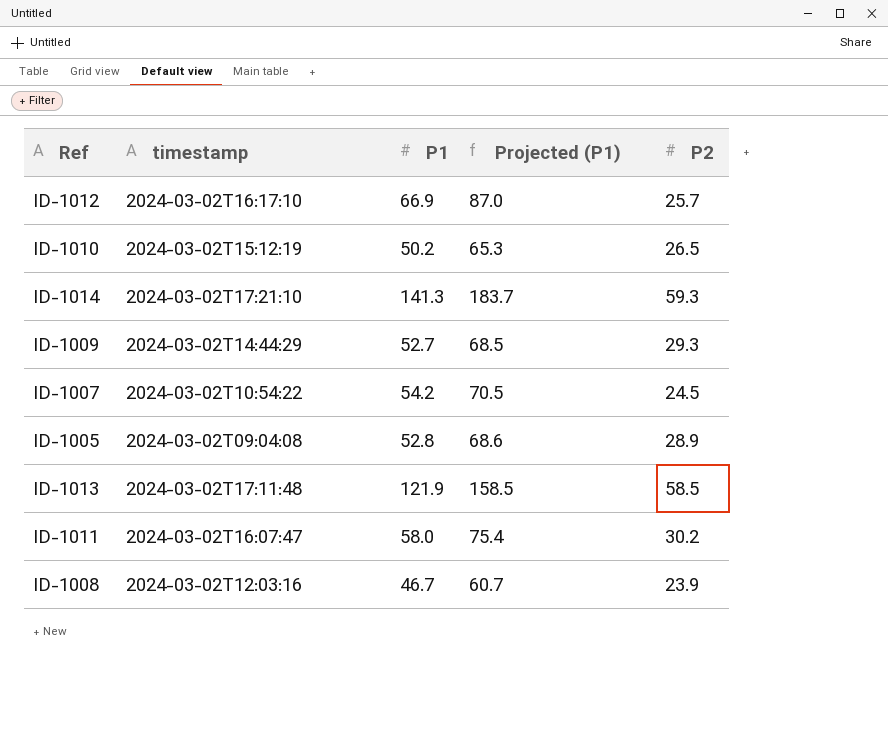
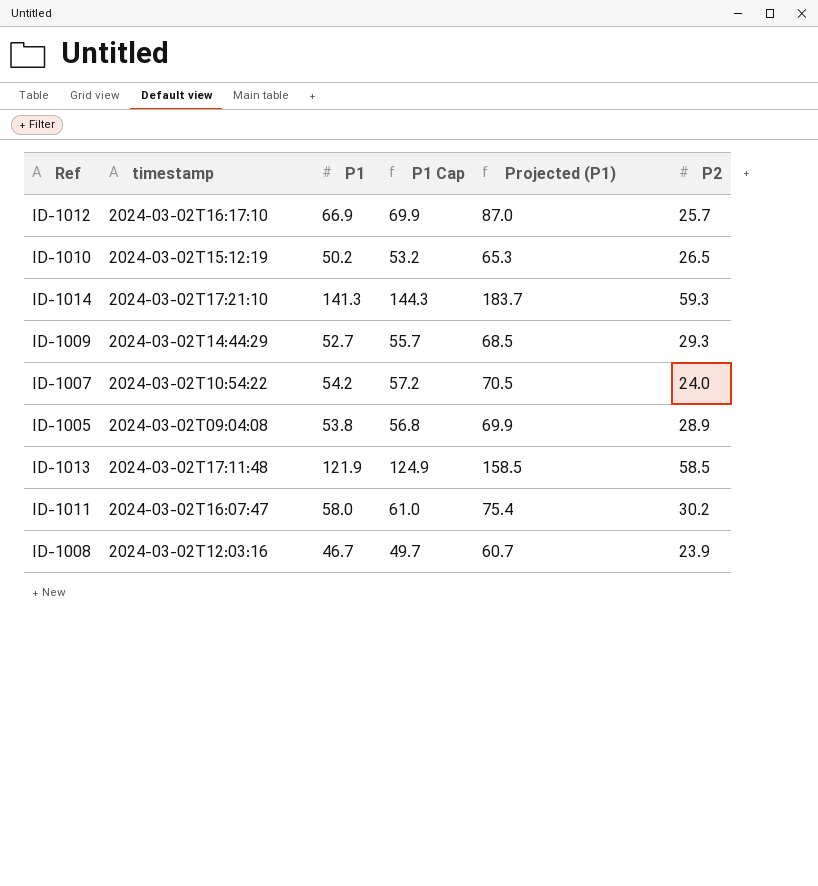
column P1 Cap | formula: none -> [P1] + 3
ID-1007 | P2: 24.5 -> 24.0
ID-1005 | P1: 52.8 -> 53.8
ID-1005 | Projected (P1): 68.6 -> 69.9

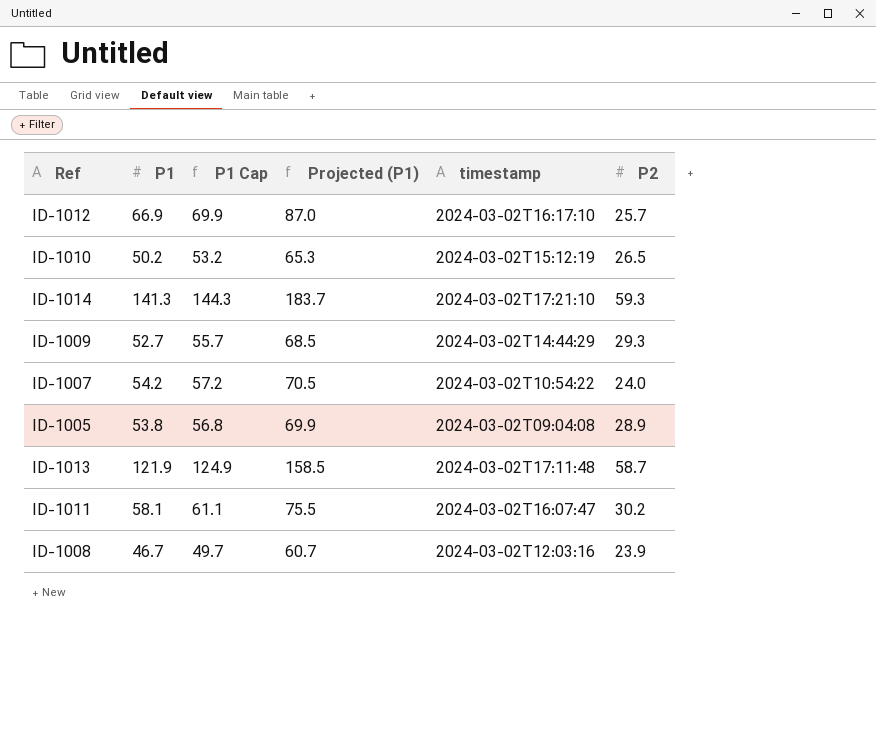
column timestamp | position: 2 -> 5
ID-1013 | P2: 58.5 -> 58.7
ID-1011 | P1: 58.0 -> 58.1
ID-1011 | P1 Cap: 61.0 -> 61.1
ID-1011 | Projected (P1): 75.4 -> 75.5

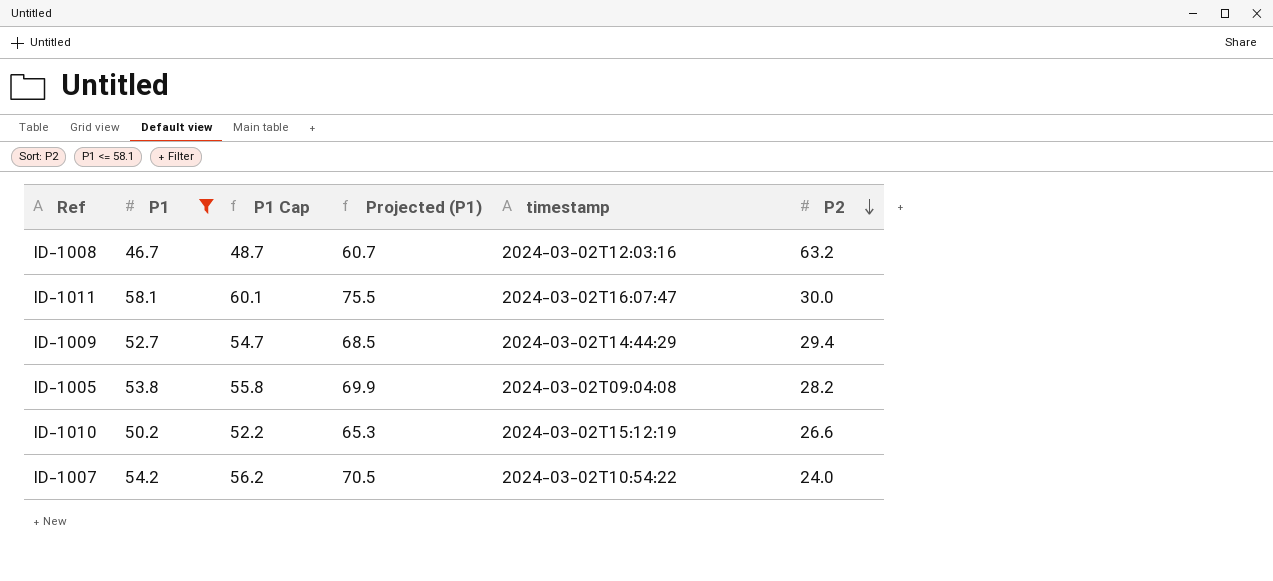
filter: none -> P1 <= 58.1
row order: none -> P2 descending
column P1 Cap | formula: [P1] + 3 -> [P1] + 2
ID-1008 | P2: 23.9 -> 63.2
ID-1011 | P2: 30.2 -> 30.0
ID-1009 | P2: 29.3 -> 29.4
ID-1005 | P2: 28.9 -> 28.2
ID-1010 | P2: 26.5 -> 26.6

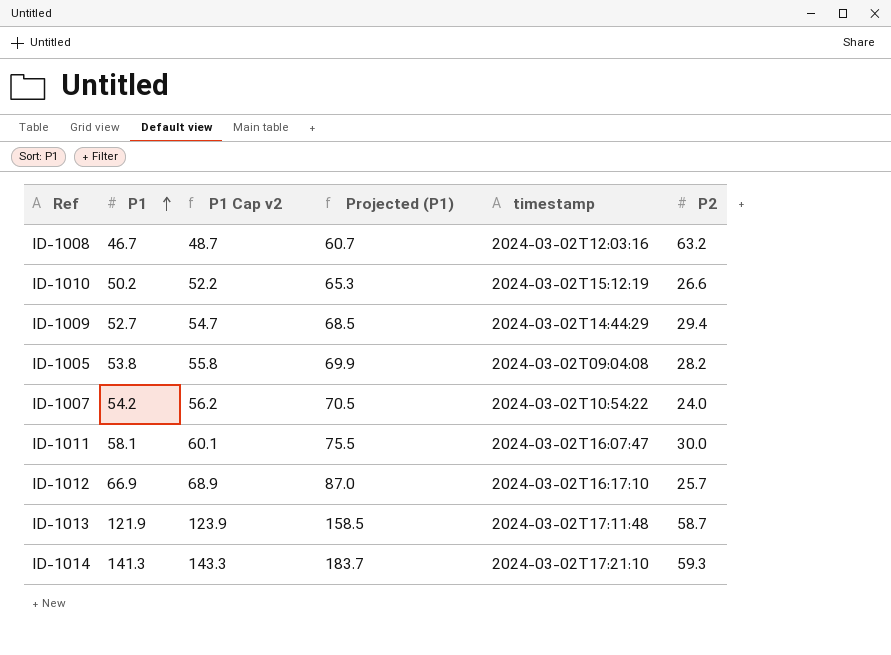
filter: P1 <= 58.1 -> none
row order: P2 descending -> P1 ascending
column name: P1 Cap -> P1 Cap v2

